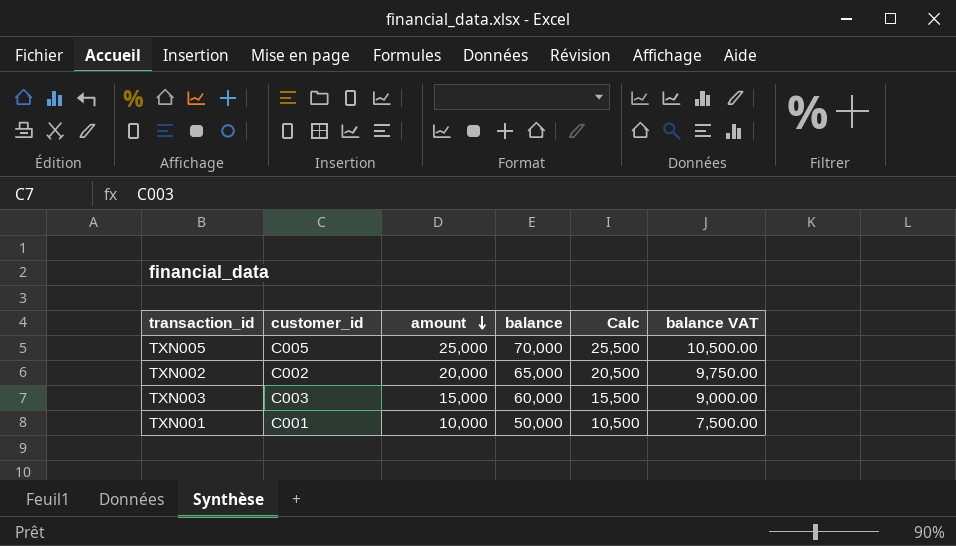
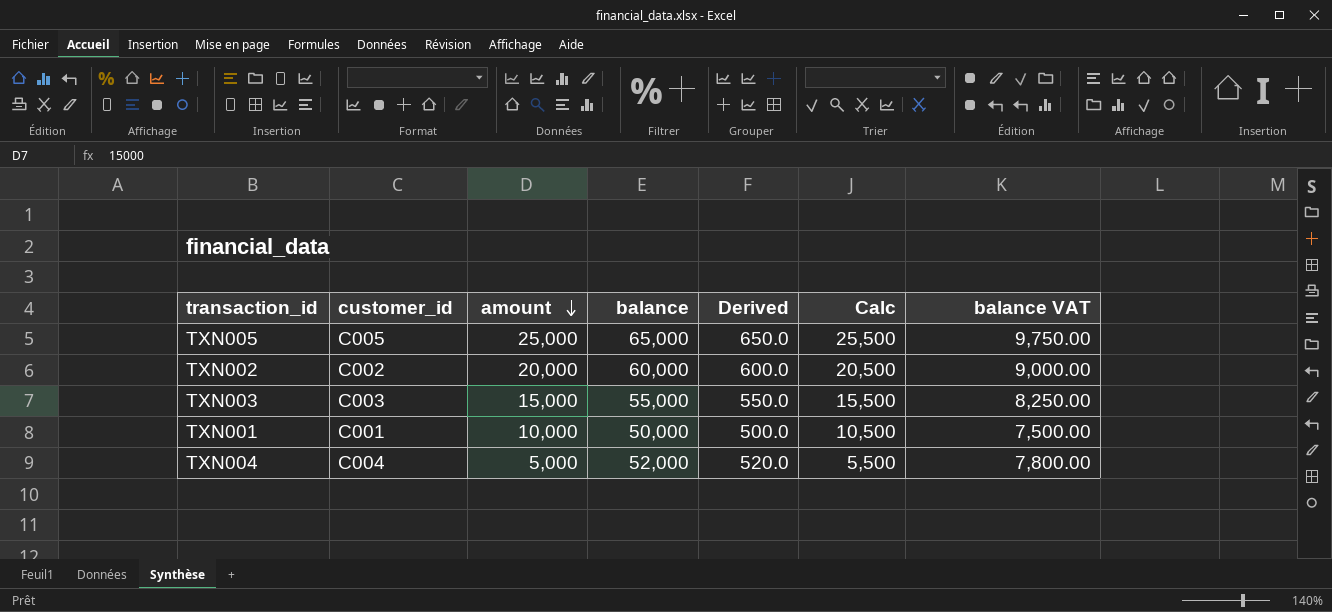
column Derived | formula: none -> [balance] * 0.01
TXN005 | balance: 70,000 -> 65,000
TXN005 | balance VAT: 10,500.00 -> 9,750.00
TXN002 | balance: 65,000 -> 60,000
TXN002 | balance VAT: 9,750.00 -> 9,000.00
TXN003 | balance: 60,000 -> 55,000
TXN003 | balance VAT: 9,000.00 -> 8,250.00
row TXN004: none -> C004 | 5,000 | 52,000 | 520.0 | 5,500 | 7,800.00

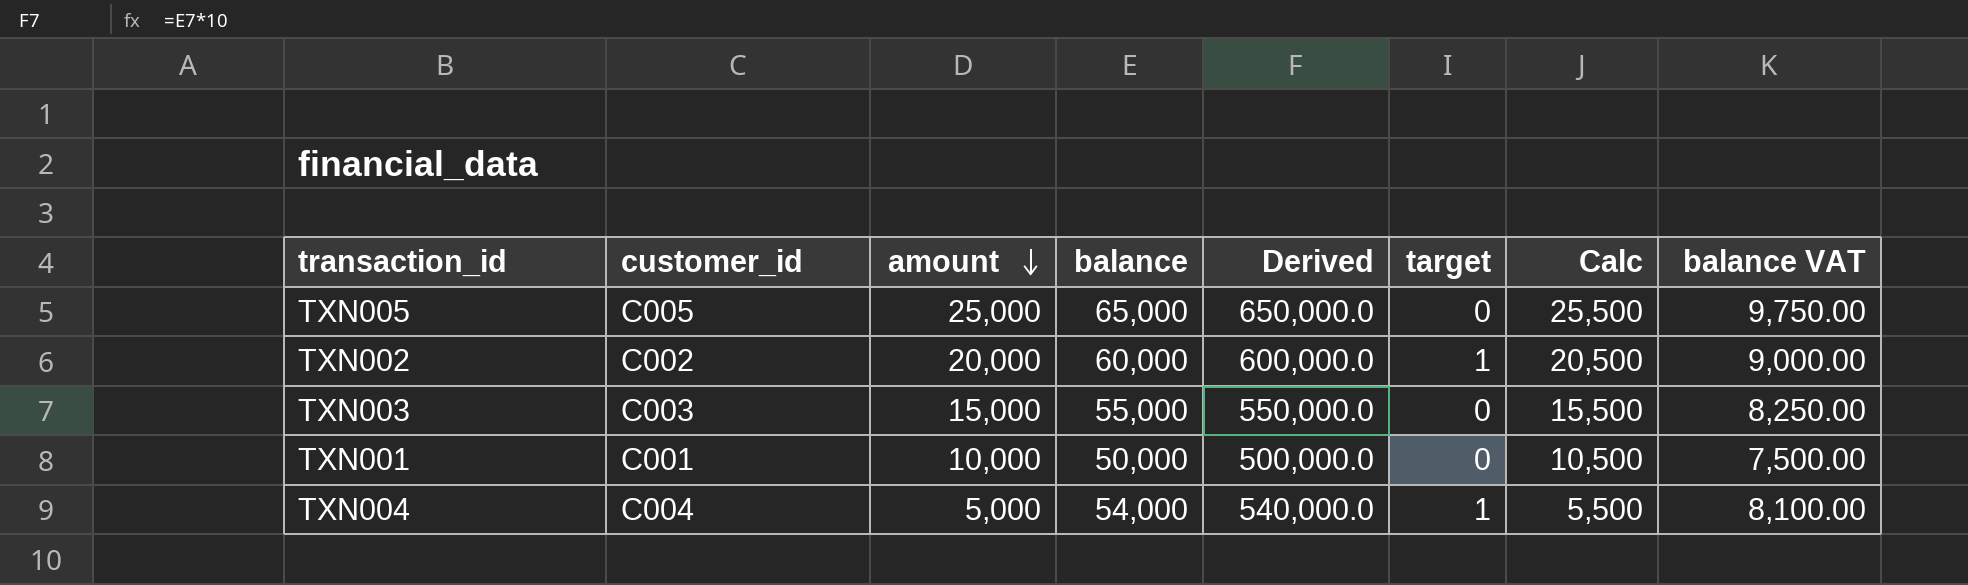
column Derived | formula: [balance] * 0.01 -> [balance] * 10
column target | position: none -> 6
TXN004 | balance: 52,000 -> 54,000
TXN004 | balance VAT: 7,800.00 -> 8,100.00

